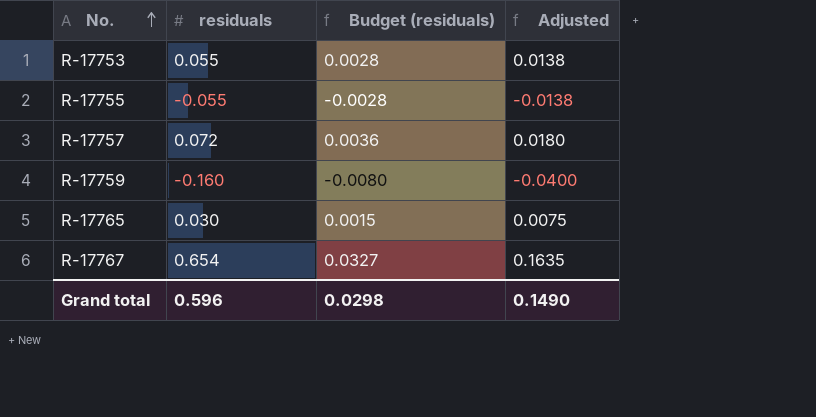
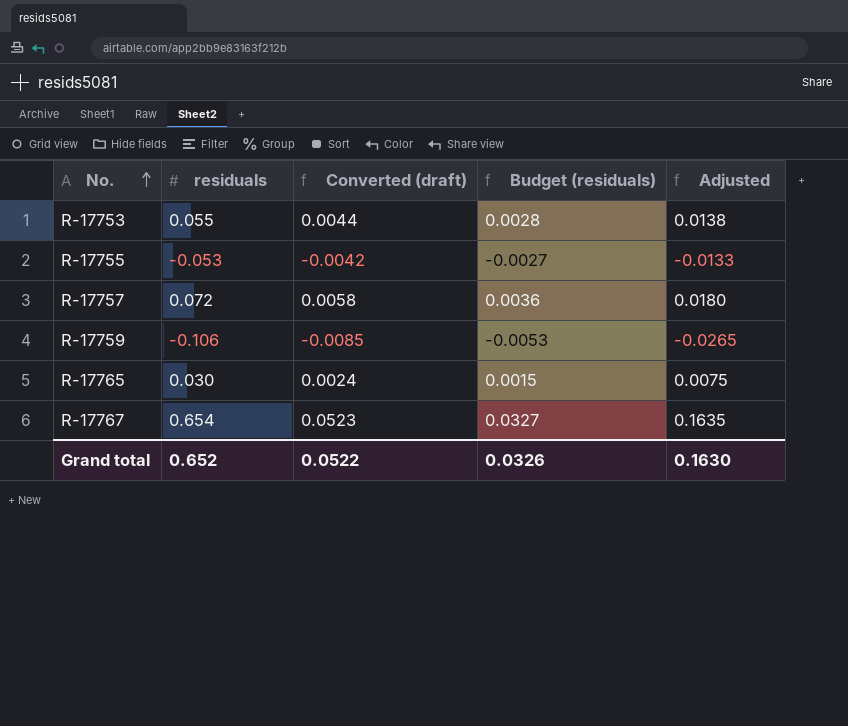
column Converted (draft) | formula: none -> [residuals] * 0.08
R-17755 | residuals: -0.055 -> -0.053
R-17755 | Budget (residuals): -0.0028 -> -0.0027
R-17755 | Adjusted: -0.0138 -> -0.0133
R-17759 | residuals: -0.160 -> -0.106
R-17759 | Budget (residuals): -0.0080 -> -0.0053
R-17759 | Adjusted: -0.0400 -> -0.0265
Grand total | residuals: 0.596 -> 0.652
Grand total | Budget (residuals): 0.0298 -> 0.0326
Grand total | Adjusted: 0.1490 -> 0.1630

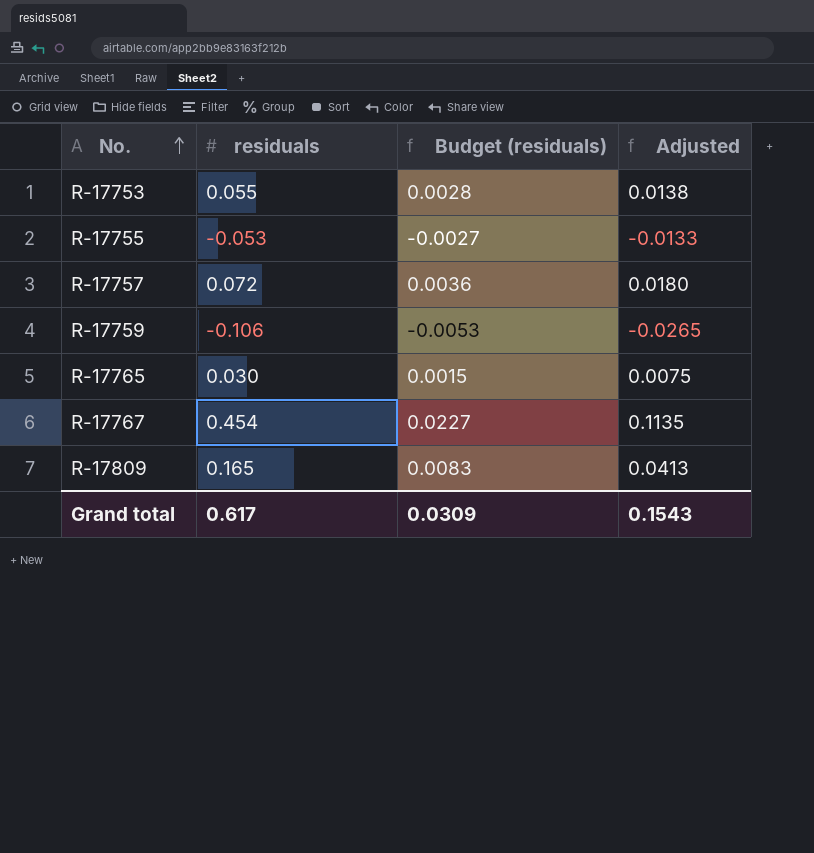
column Converted (draft) | formula: [residuals] * 0.08 -> none
R-17767 | residuals: 0.654 -> 0.454
R-17767 | Budget (residuals): 0.0327 -> 0.0227
R-17767 | Adjusted: 0.1635 -> 0.1135
row R-17809: none -> 0.165 | 0.0083 | 0.0413
Grand total | residuals: 0.652 -> 0.617
Grand total | Budget (residuals): 0.0326 -> 0.0309
Grand total | Adjusted: 0.1630 -> 0.1543

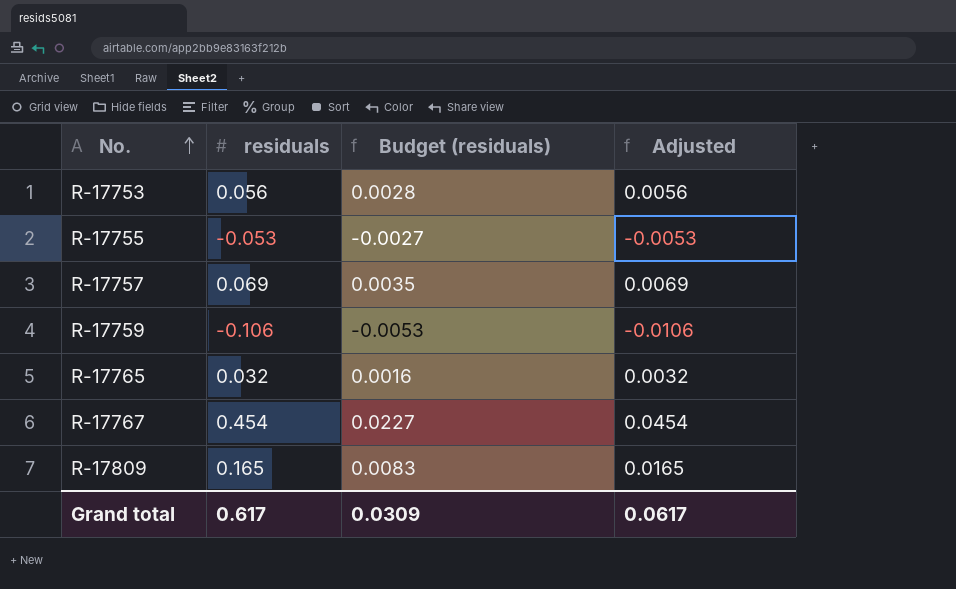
column Adjusted | formula: [residuals] * 0.25 -> [residuals] * 0.1
R-17753 | residuals: 0.055 -> 0.056
R-17757 | residuals: 0.072 -> 0.069
R-17757 | Budget (residuals): 0.0036 -> 0.0035
R-17765 | residuals: 0.030 -> 0.032
R-17765 | Budget (residuals): 0.0015 -> 0.0016
Grand total | Adjusted: 0.1543 -> 0.0617

